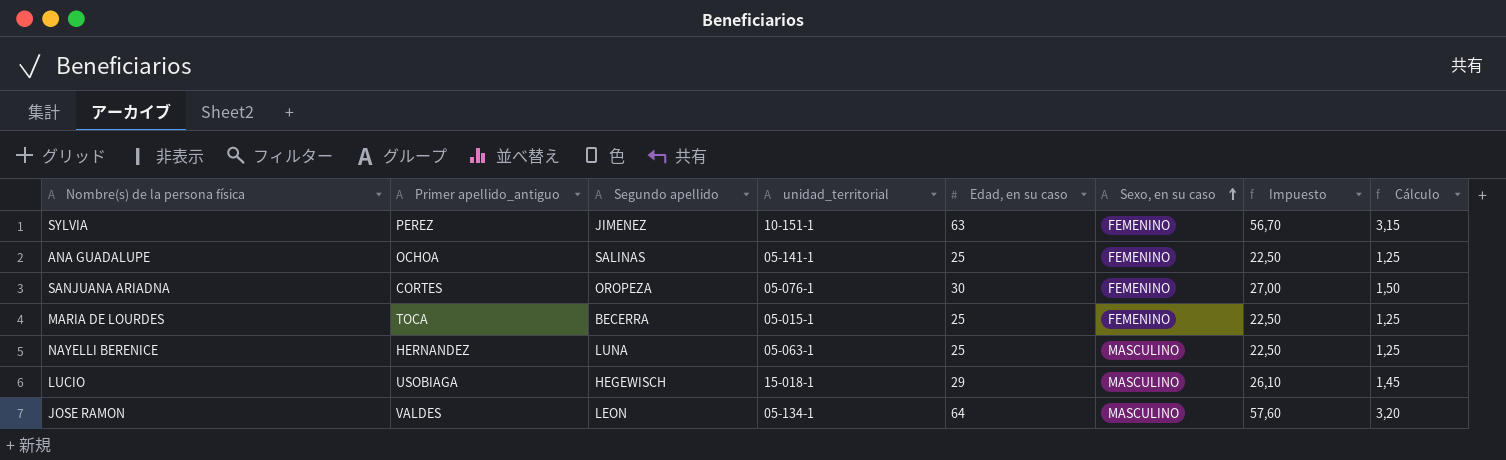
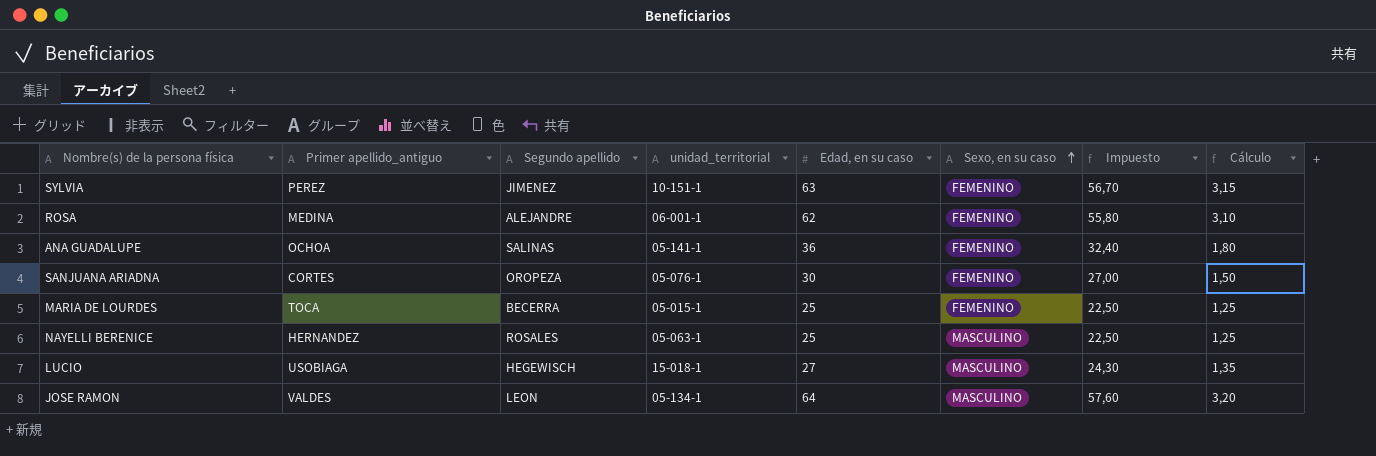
row ROSA: none -> MEDINA | ALEJANDRE | 06-001-1 | 62 | FEMENINO | 55,80 | 3,10
ANA GUADALUPE | Edad, en su caso: 25 -> 36
ANA GUADALUPE | Impuesto: 22,50 -> 32,40
ANA GUADALUPE | Cálculo: 1,25 -> 1,80
NAYELLI BERENICE | Segundo apellido: LUNA -> ROSALES
LUCIO | Edad, en su caso: 29 -> 27
LUCIO | Impuesto: 26,10 -> 24,30
LUCIO | Cálculo: 1,45 -> 1,35

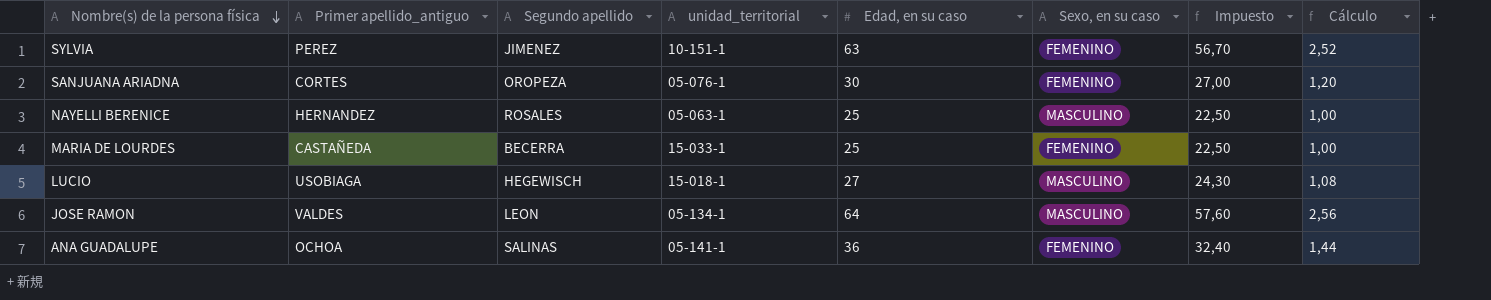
row order: Sexo, en su caso ascending -> Nombre(s) de la persona física descending
column Cálculo | formula: [Edad, en su caso] * 0,05 -> [Edad, en su caso] * 0,04
row ROSA: MEDINA | ALEJANDRE | 06-001-1 | 62 | FEMENINO | 55,80 | 3,10 -> none
MARIA DE LOURDES | Primer apellido_antiguo: TOCA -> CASTAÑEDA
MARIA DE LOURDES | unidad_territorial: 05-015-1 -> 15-033-1

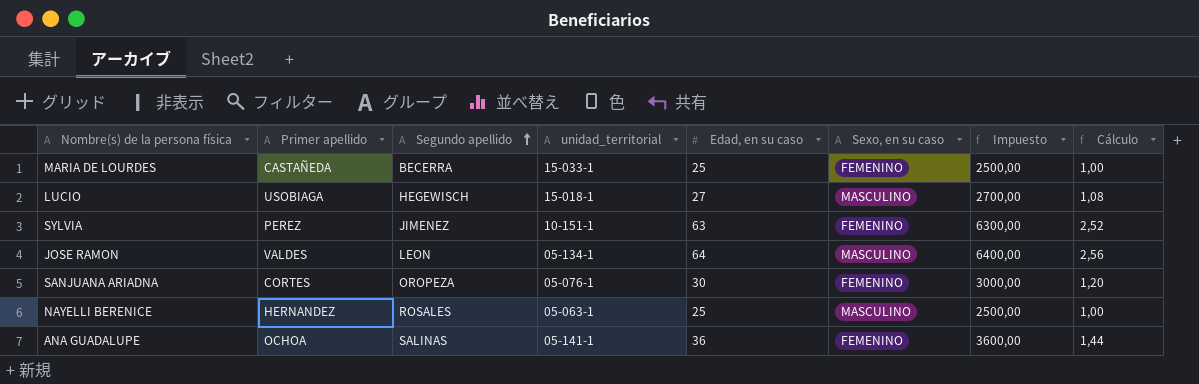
row order: Nombre(s) de la persona física descending -> Segundo apellido ascending
column name: Primer apellido_antiguo -> Primer apellido
column Impuesto | formula: [Edad, en su caso] * 0,9 -> [Edad, en su caso] * 100

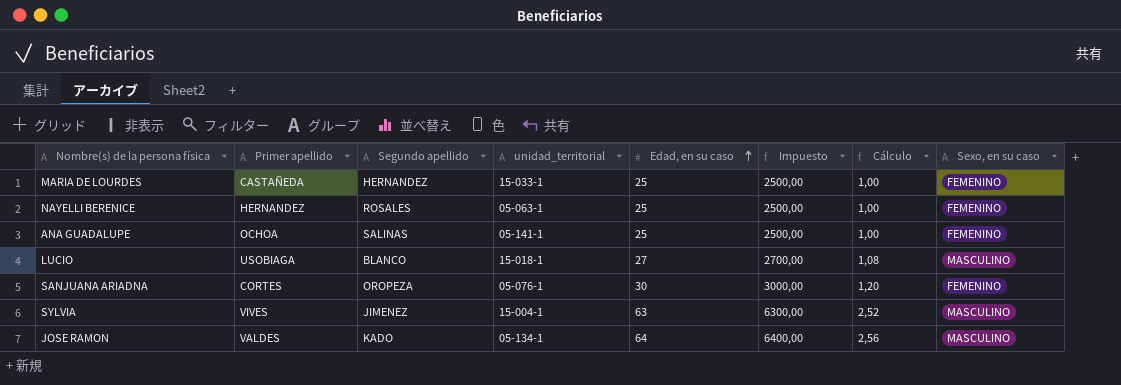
row order: Segundo apellido ascending -> Edad, en su caso ascending
column Sexo, en su caso | position: 6 -> 8
MARIA DE LOURDES | Segundo apellido: BECERRA -> HERNANDEZ
NAYELLI BERENICE | Sexo, en su caso: MASCULINO -> FEMENINO
ANA GUADALUPE | Edad, en su caso: 36 -> 25
ANA GUADALUPE | Impuesto: 3600,00 -> 2500,00
ANA GUADALUPE | Cálculo: 1,44 -> 1,00
LUCIO | Segundo apellido: HEGEWISCH -> BLANCO
SYLVIA | Primer apellido: PEREZ -> VIVES
SYLVIA | unidad_territorial: 10-151-1 -> 15-004-1
SYLVIA | Sexo, en su caso: FEMENINO -> MASCULINO
JOSE RAMON | Segundo apellido: LEON -> KADO

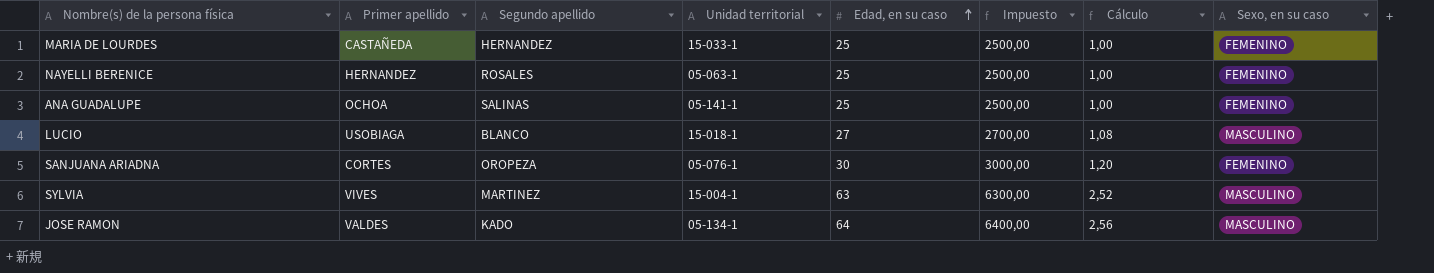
column name: unidad_territorial -> Unidad territorial
SYLVIA | Segundo apellido: JIMENEZ -> MARTINEZ

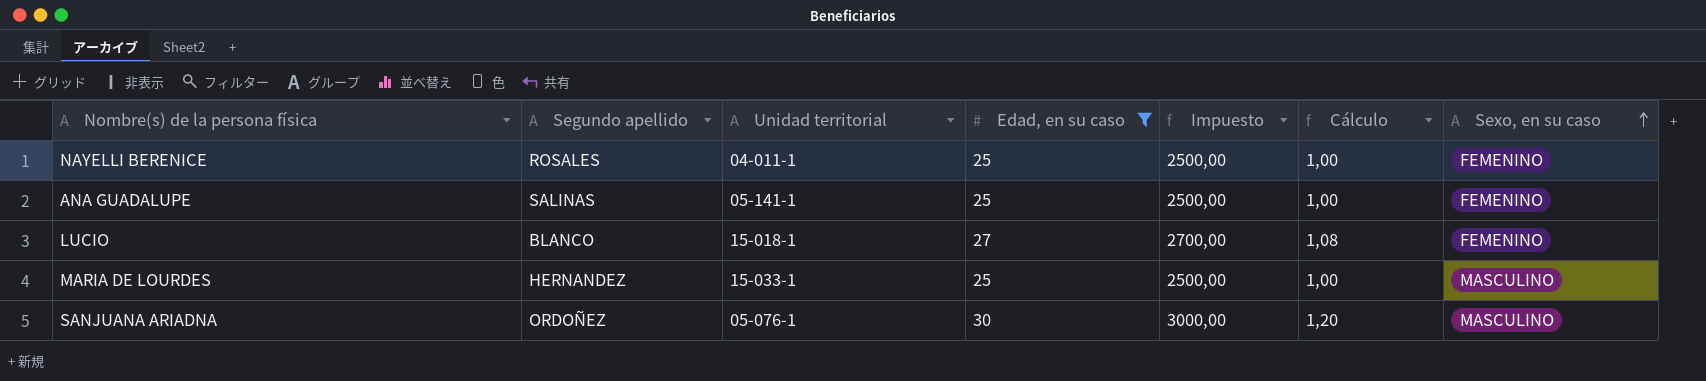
filter: none -> Edad, en su caso <= 30
row order: Edad, en su caso ascending -> Sexo, en su caso ascending
column Primer apellido | position: 2 -> none
NAYELLI BERENICE | Unidad territorial: 05-063-1 -> 04-011-1
LUCIO | Sexo, en su caso: MASCULINO -> FEMENINO
MARIA DE LOURDES | Sexo, en su caso: FEMENINO -> MASCULINO
SANJUANA ARIADNA | Segundo apellido: OROPEZA -> ORDOÑEZ
SANJUANA ARIADNA | Sexo, en su caso: FEMENINO -> MASCULINO

